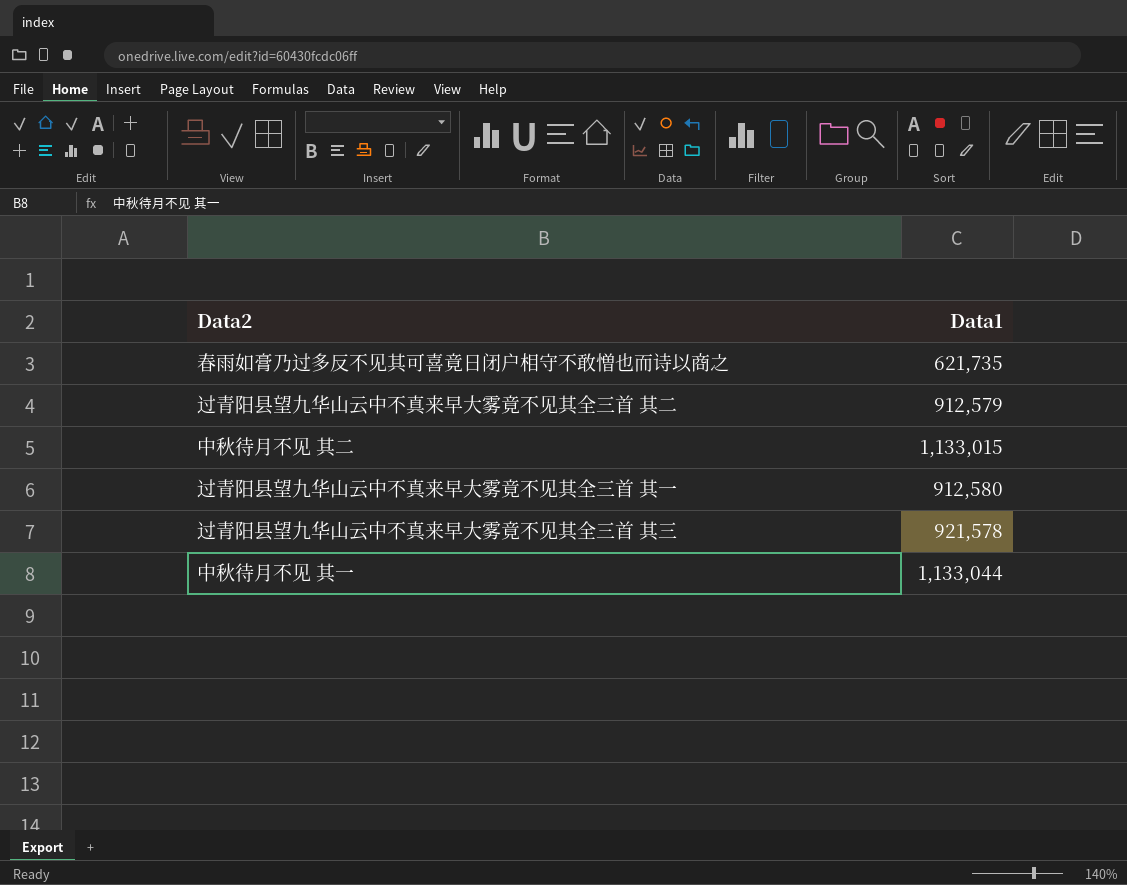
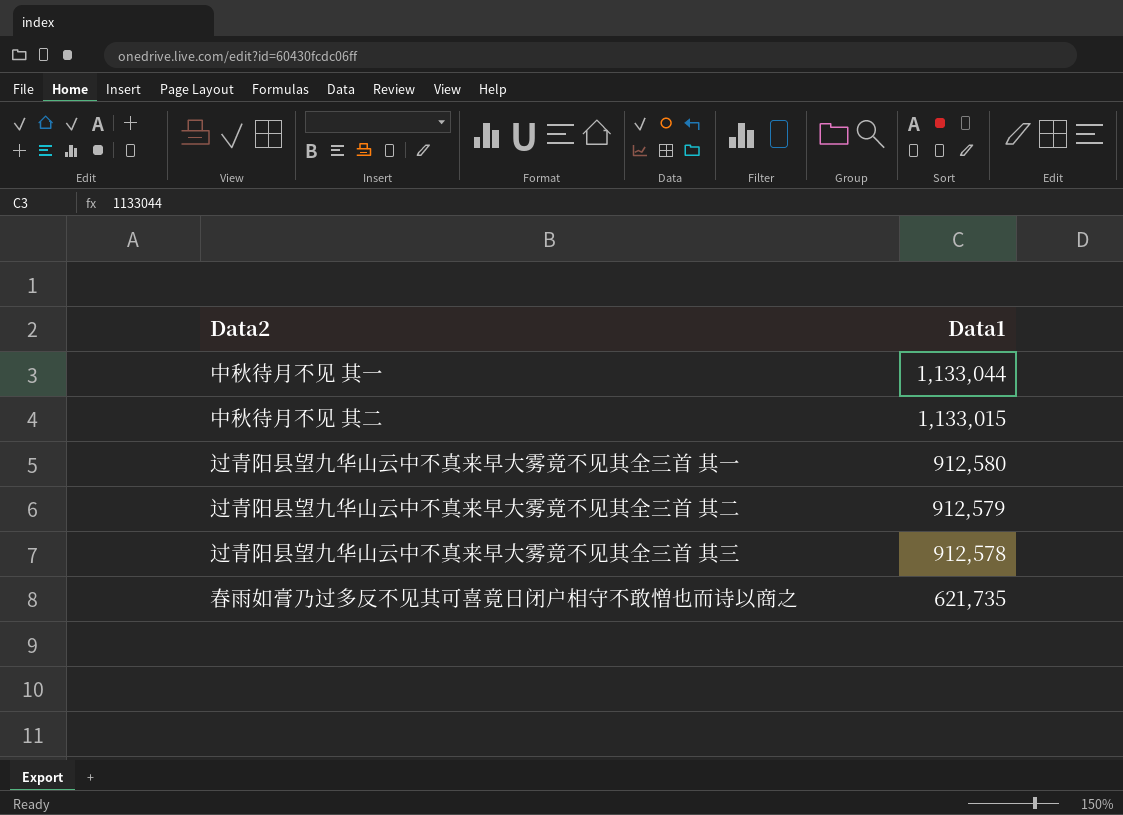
row order: none -> Data1 descending
过青阳县望九华山云中不真来早大雾竟不见其全三首 其三 | Data1: 921,578 -> 912,578

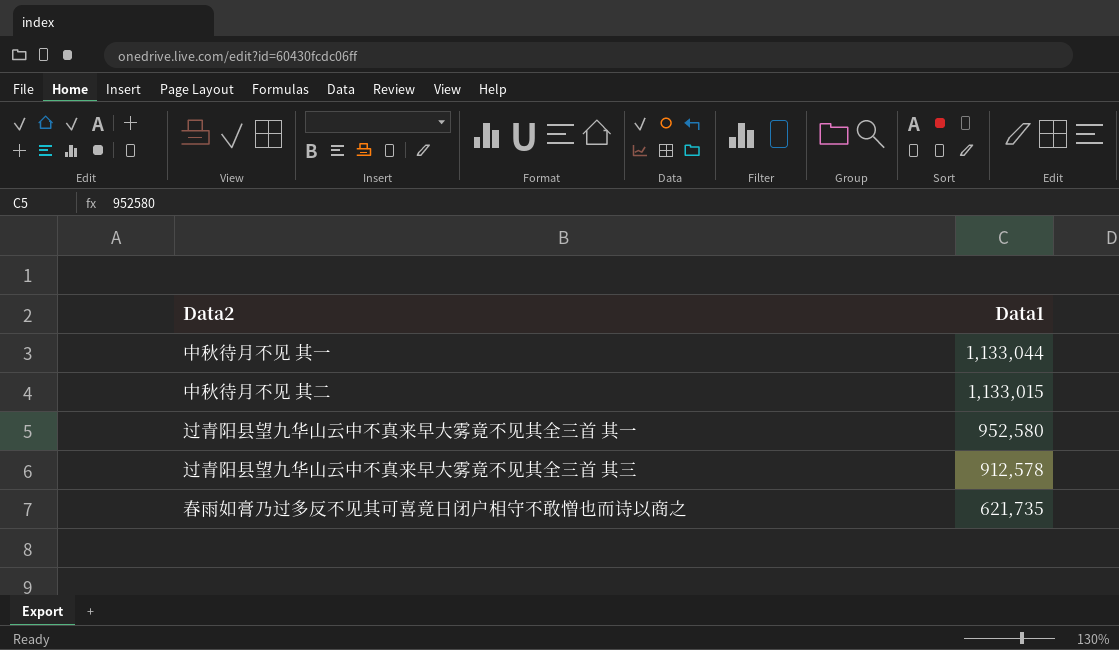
row 过青阳县望九华山云中不真来早大雾竟不见其全三首 其二: 912,579 -> none
过青阳县望九华山云中不真来早大雾竟不见其全三首 其一 | Data1: 912,580 -> 952,580

